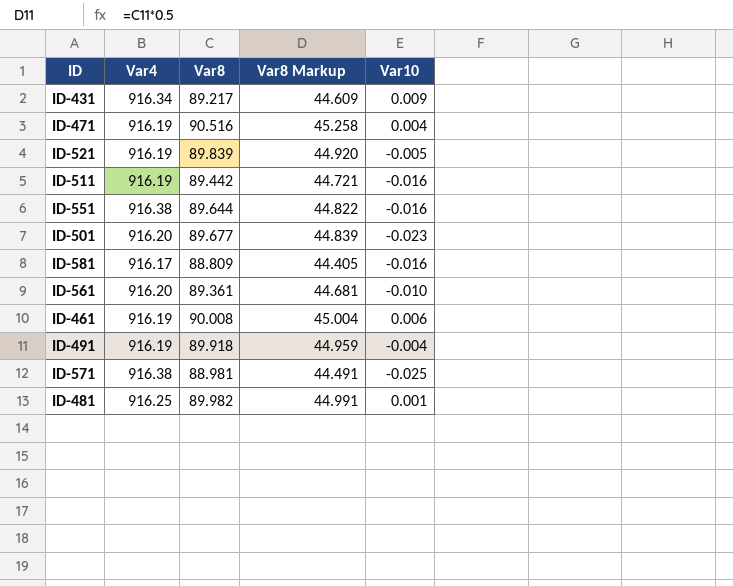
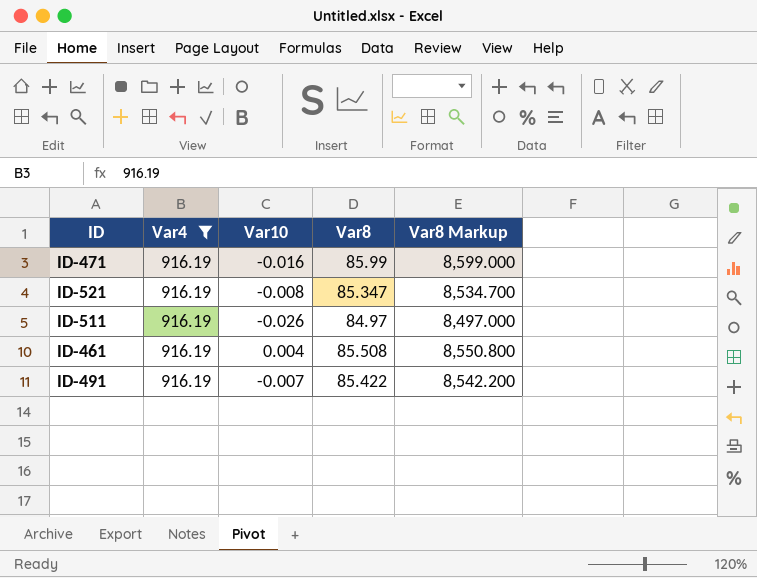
filter: none -> Var4 = 916.19
column Var10 | position: 5 -> 3
column Var8 Markup | formula: [Var8] * 0.5 -> [Var8] * 100
ID-471 | Var10: 0.004 -> -0.016
ID-471 | Var8: 90.516 -> 85.99
ID-521 | Var10: -0.005 -> -0.008
ID-521 | Var8: 89.839 -> 85.347
ID-511 | Var10: -0.016 -> -0.026
ID-511 | Var8: 89.442 -> 84.97
ID-461 | Var10: 0.006 -> 0.004
ID-461 | Var8: 90.008 -> 85.508
ID-491 | Var10: -0.004 -> -0.007
ID-491 | Var8: 89.918 -> 85.422

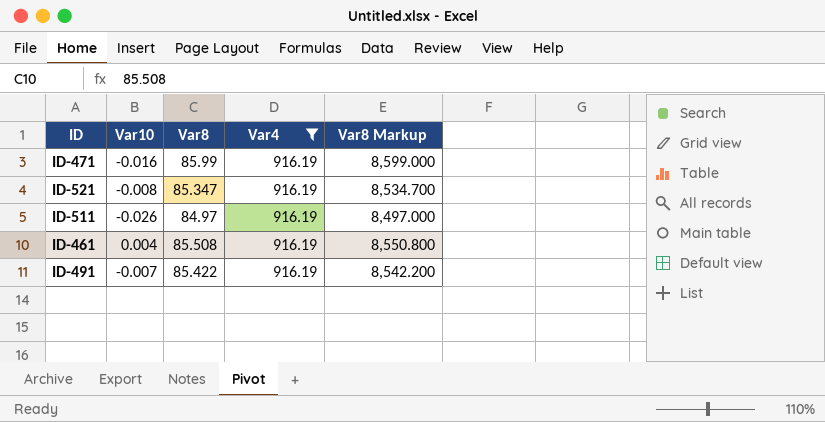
column Var4 | position: 2 -> 4

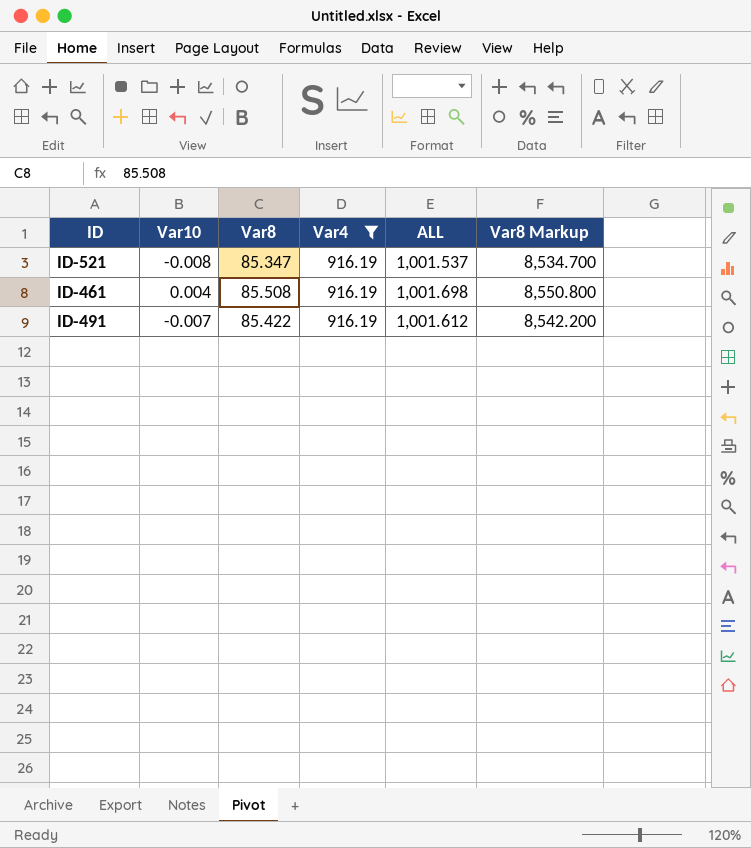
column ALL | formula: none -> [Var8] + [Var4]
row ID-471: -0.016 | 85.99 | 916.19 | 8,599.000 -> none
row ID-511: -0.026 | 84.97 | 916.19 | 8,497.000 -> none

